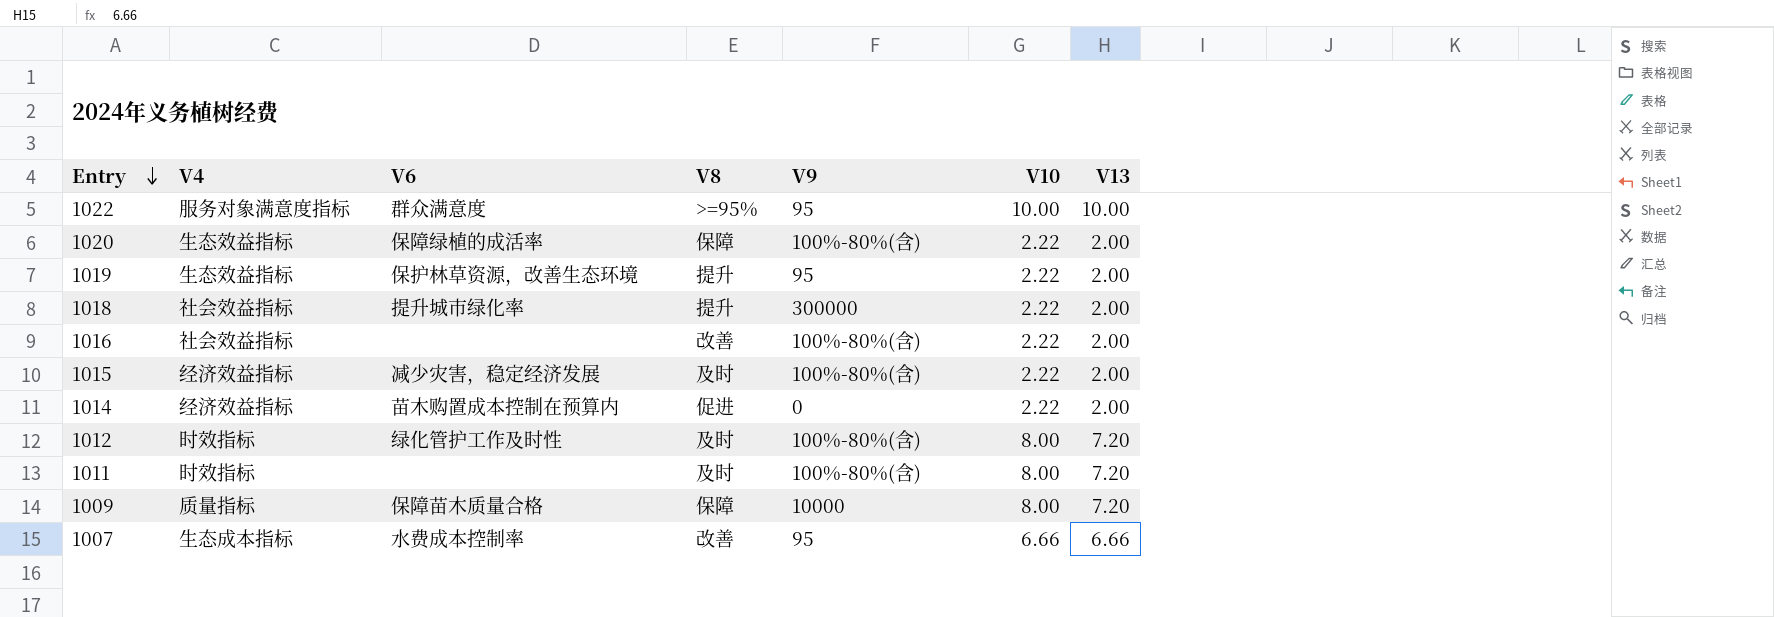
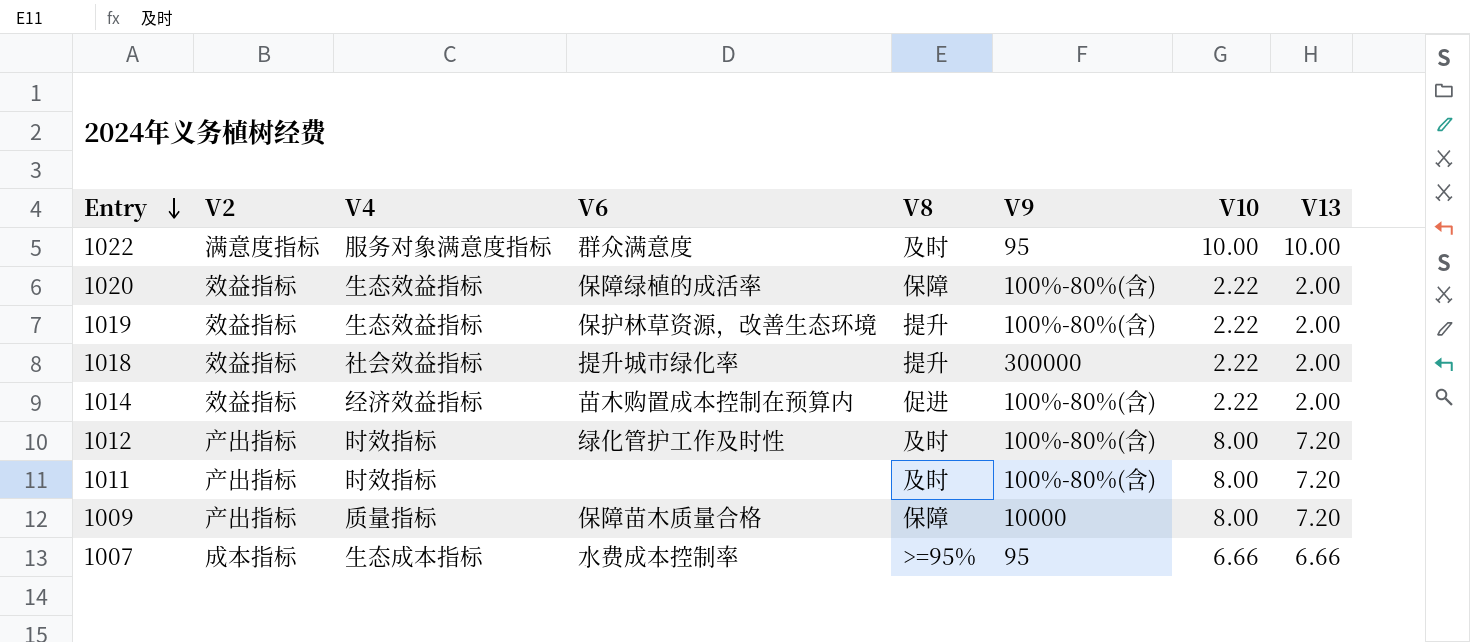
column V2 | position: none -> 2
row 1016: 社会效益指标 | none | 改善 | 100%-80%(含) | 2.22 | 2.00 -> none
row 1015: 经济效益指标 | 减少灾害，稳定经济发展 | 及时 | 100%-80%(含) | 2.22 | 2.00 -> none
1022 | V8: >=95% -> 及时
1019 | V9: 95 -> 100%-80%(含)
1014 | V9: 0 -> 100%-80%(含)
1007 | V8: 改善 -> >=95%

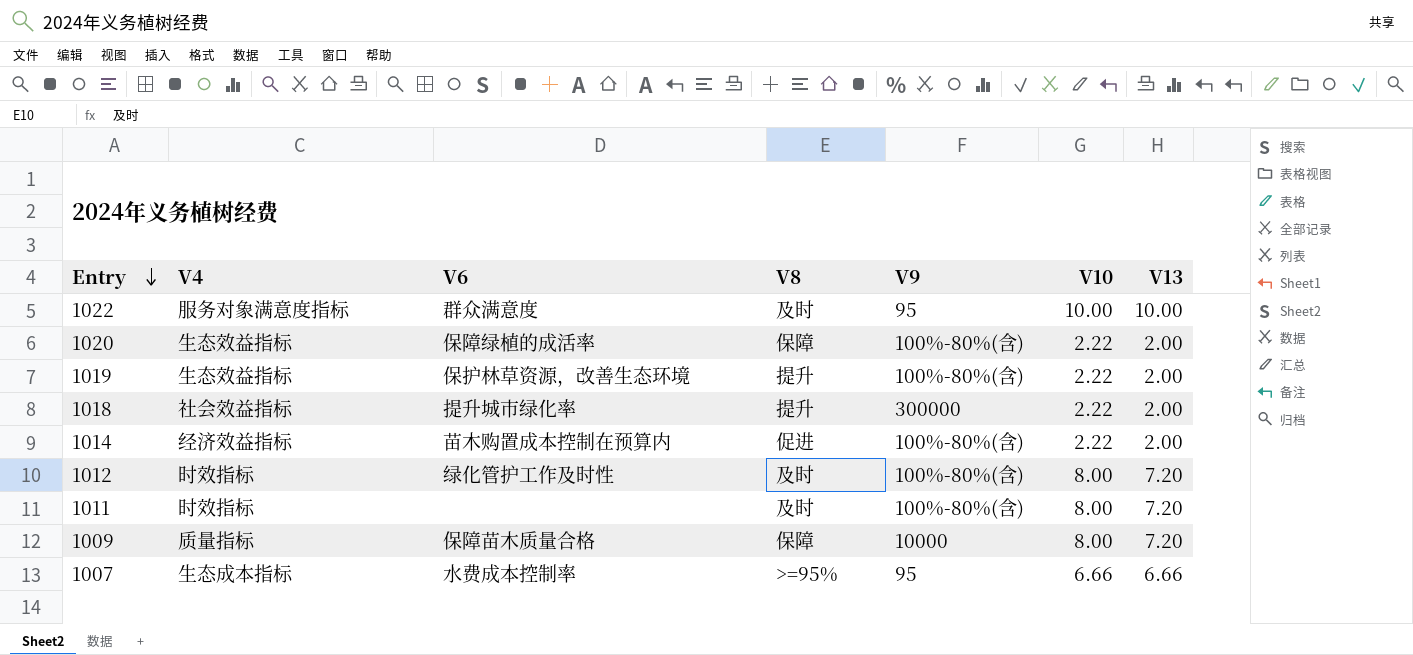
column V2 | position: 2 -> none

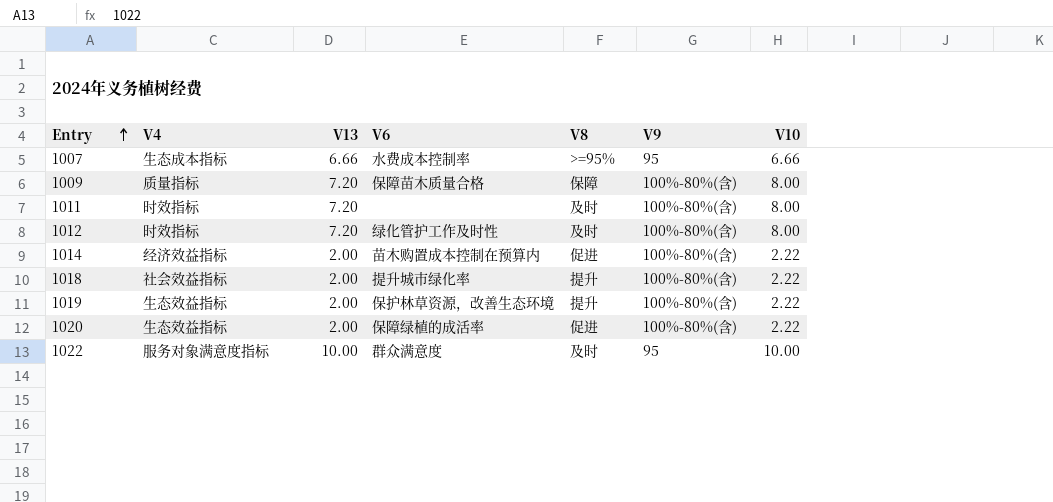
row order: Entry descending -> Entry ascending
column V13 | position: 7 -> 3
1009 | V9: 10000 -> 100%-80%(含)
1018 | V9: 300000 -> 100%-80%(含)
1020 | V8: 保障 -> 促进

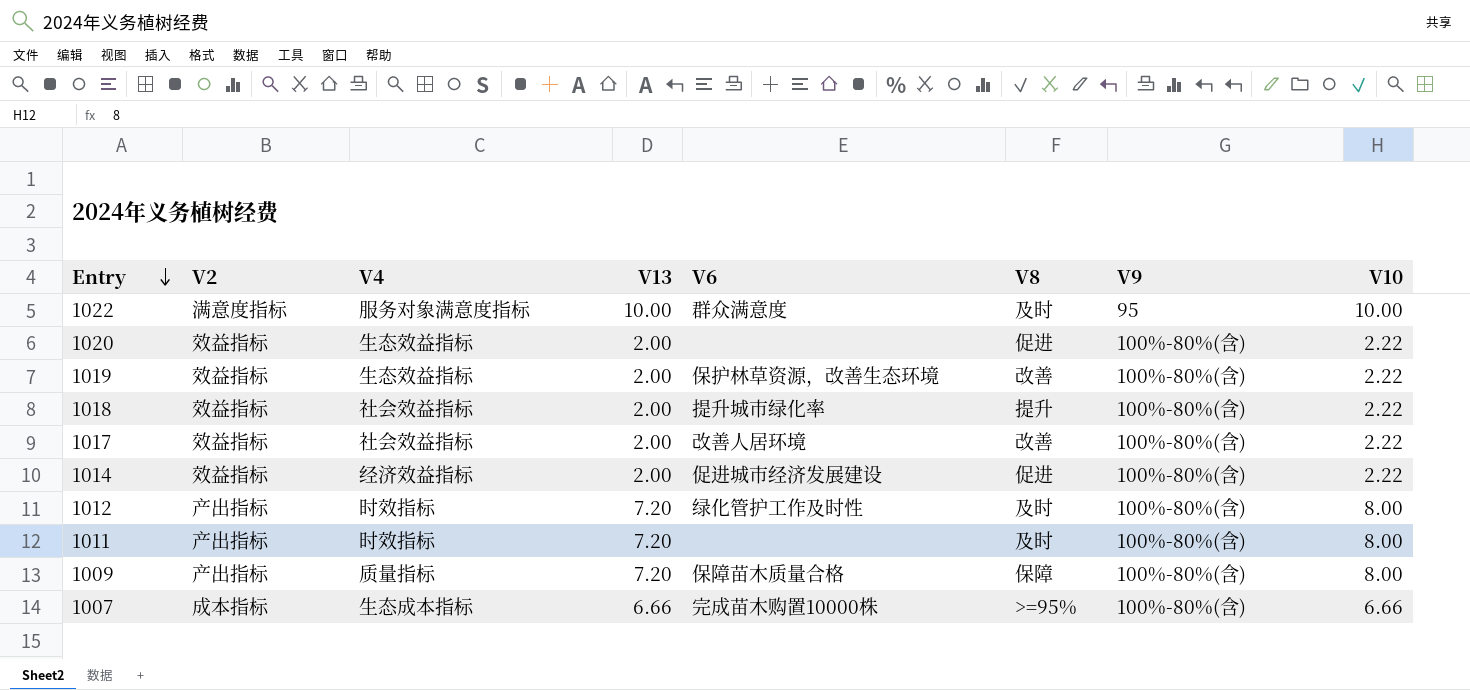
row order: Entry ascending -> Entry descending
column V2 | position: none -> 2
1020 | V6: 保障绿植的成活率 -> none
1019 | V8: 提升 -> 改善
row 1017: none -> 效益指标 | 社会效益指标 | 2.00 | 改善人居环境 | 改善 | 100%-80%(含) | 2.22
1014 | V6: 苗木购置成本控制在预算内 -> 促进城市经济发展建设
1007 | V6: 水费成本控制率 -> 完成苗木购置10000株
1007 | V9: 95 -> 100%-80%(含)

